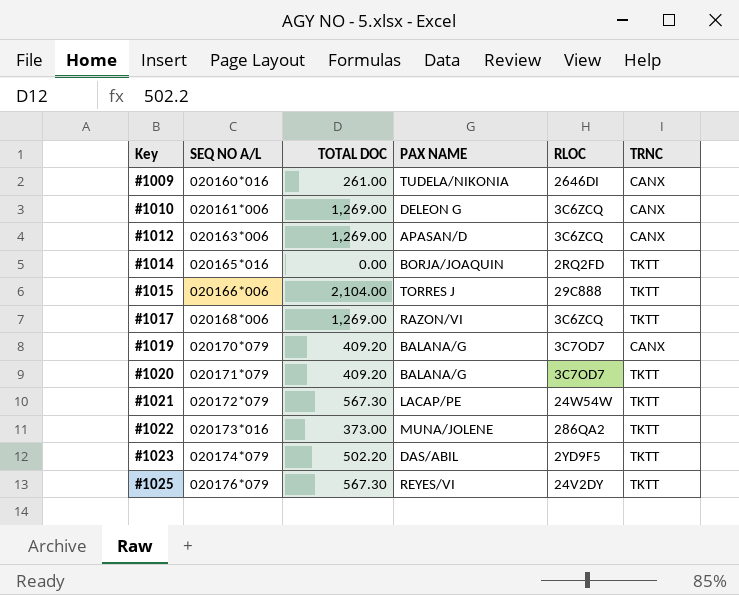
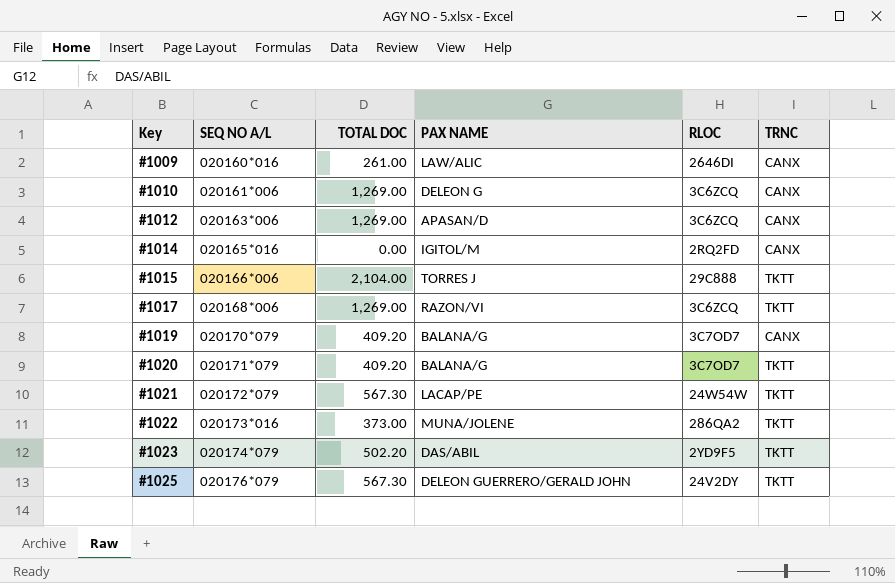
#1009 | PAX NAME: TUDELA/NIKONIA -> LAW/ALIC
#1014 | PAX NAME: BORJA/JOAQUIN -> IGITOL/M
#1014 | TRNC: TKTT -> CANX
#1025 | PAX NAME: REYES/VI -> DELEON GUERRERO/GERALD JOHN

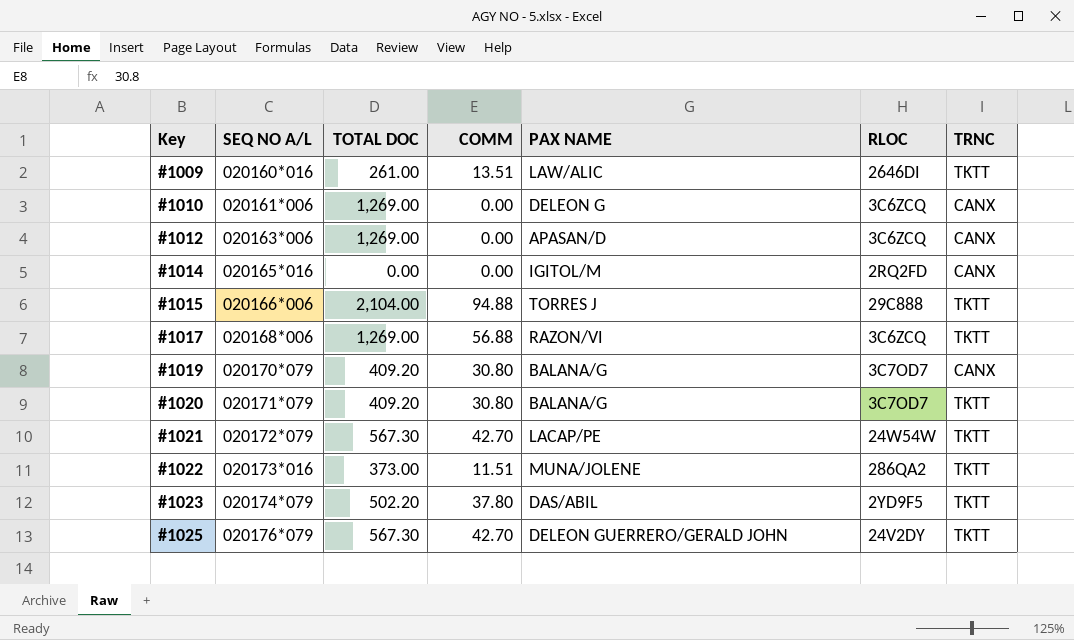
column COMM | position: none -> 4
#1009 | TRNC: CANX -> TKTT

